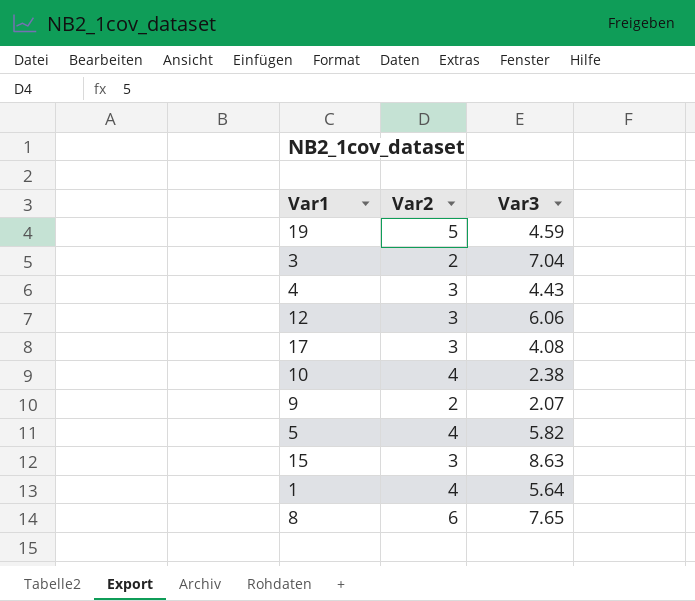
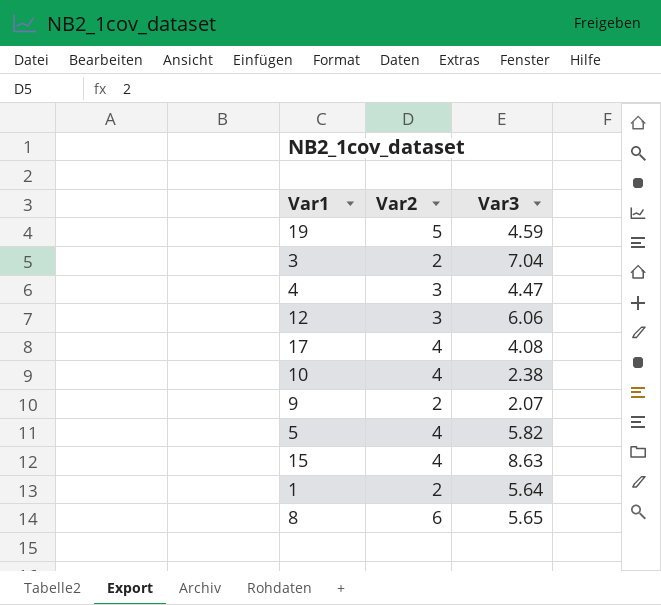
4 | Var3: 4.43 -> 4.47
17 | Var2: 3 -> 4
15 | Var2: 3 -> 4
1 | Var2: 4 -> 2
8 | Var3: 7.65 -> 5.65

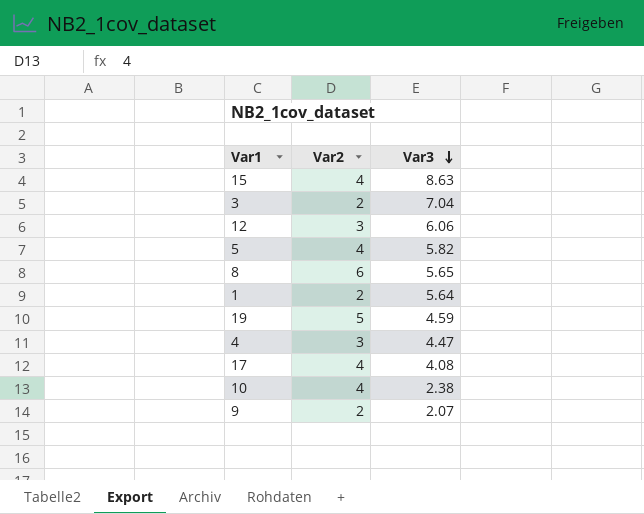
row order: none -> Var3 descending

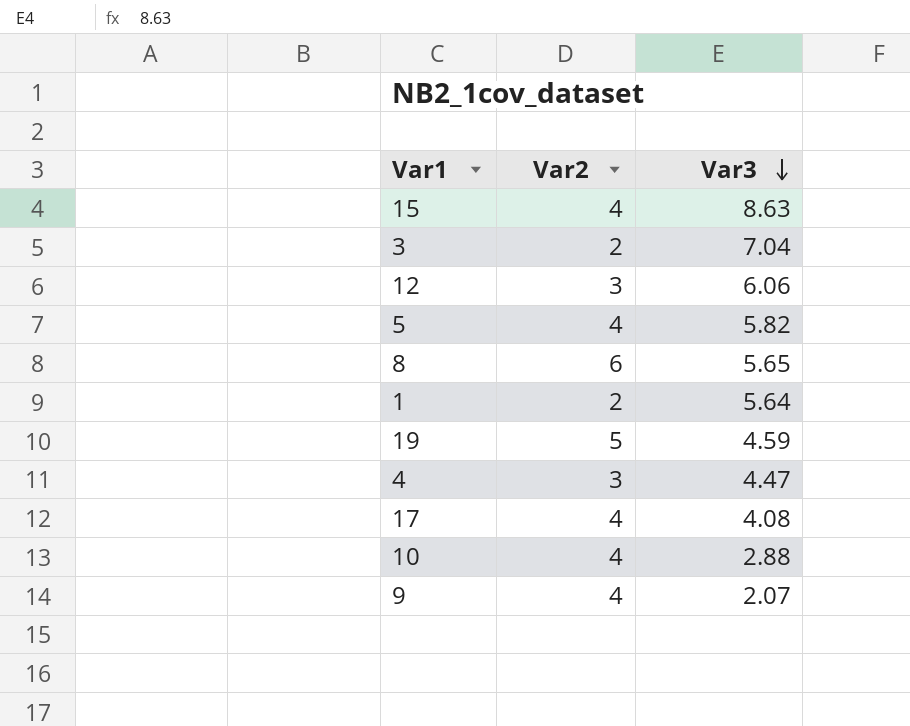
10 | Var3: 2.38 -> 2.88
9 | Var2: 2 -> 4

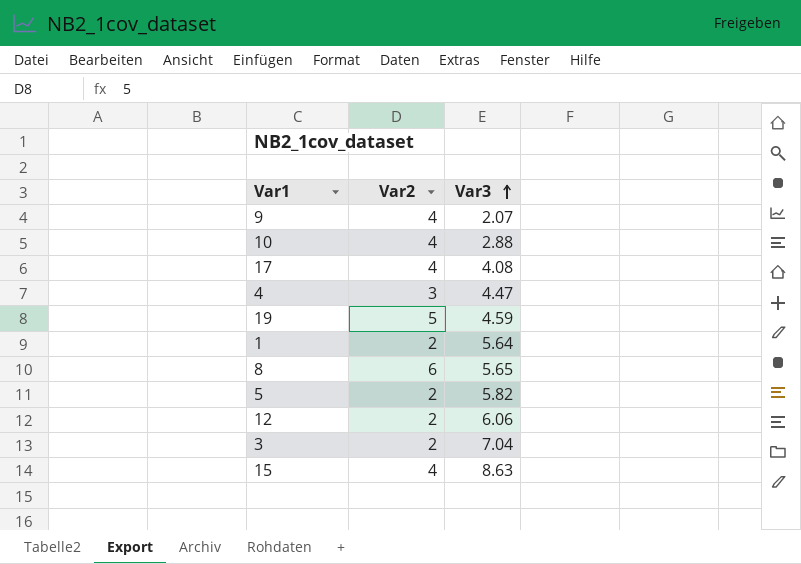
row order: Var3 descending -> Var3 ascending
5 | Var2: 4 -> 2
12 | Var2: 3 -> 2

